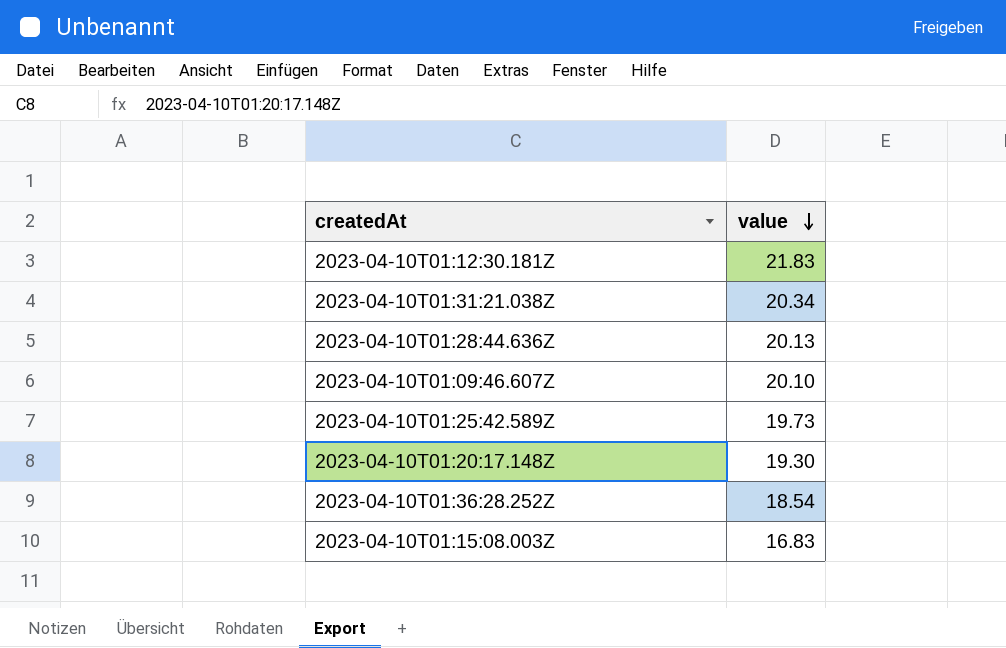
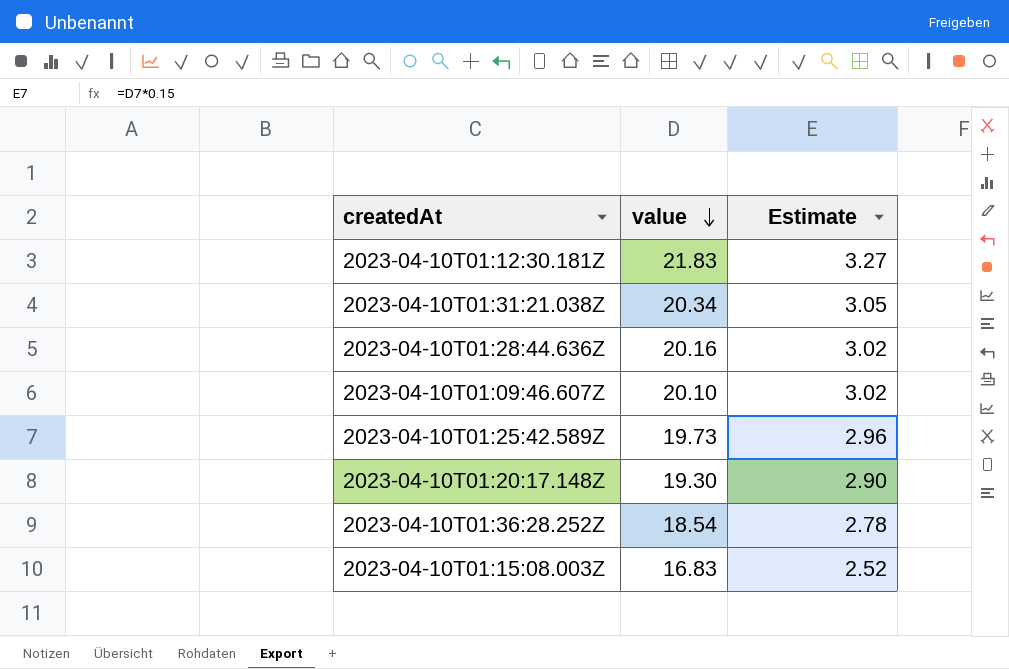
column Estimate | formula: none -> [value] * 0.15
2023-04-10T01:28:44.636Z | value: 20.13 -> 20.16

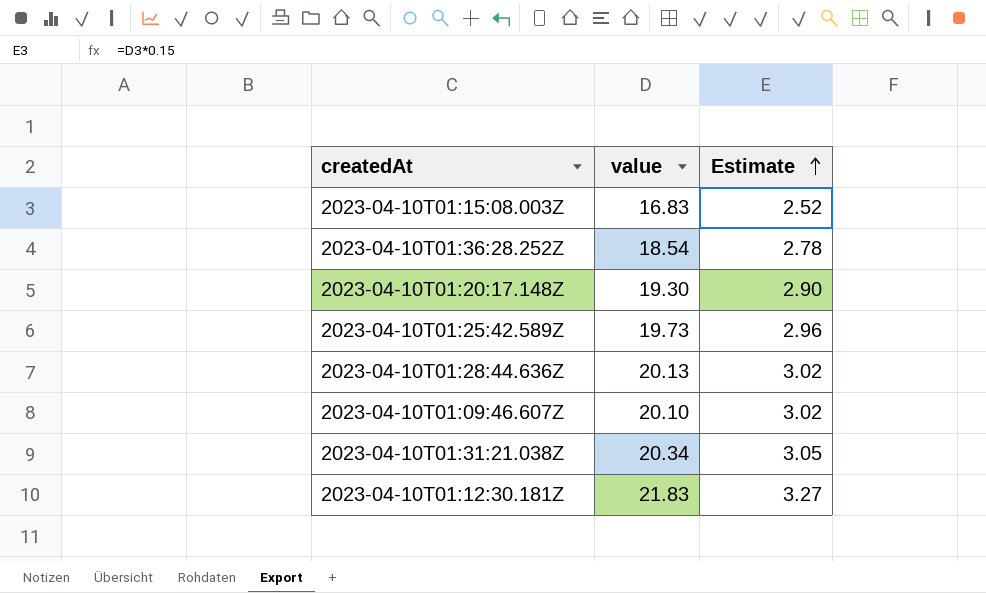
row order: value descending -> Estimate ascending
2023-04-10T01:28:44.636Z | value: 20.16 -> 20.13

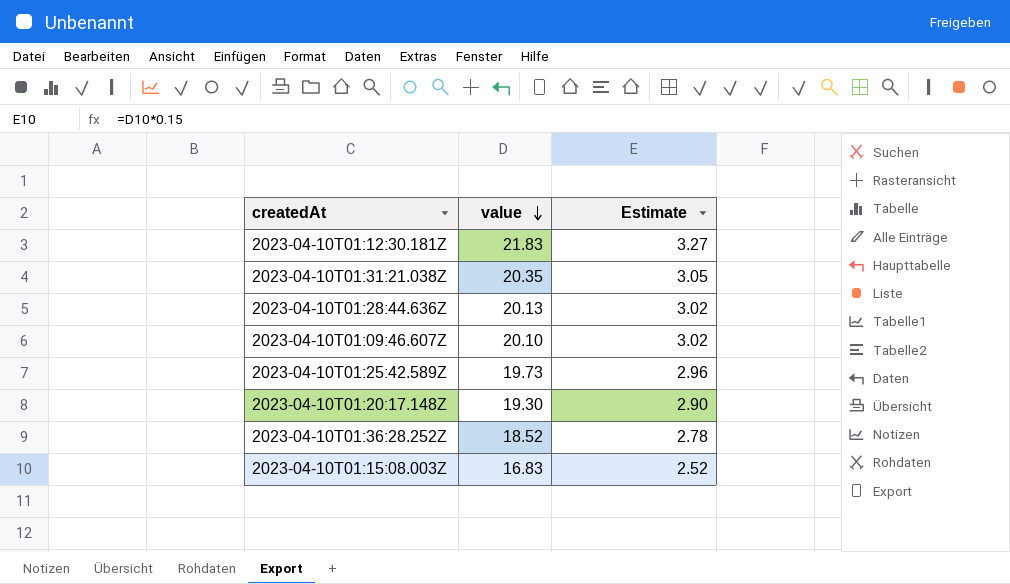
row order: Estimate ascending -> value descending
2023-04-10T01:31:21.038Z | value: 20.34 -> 20.35
2023-04-10T01:36:28.252Z | value: 18.54 -> 18.52

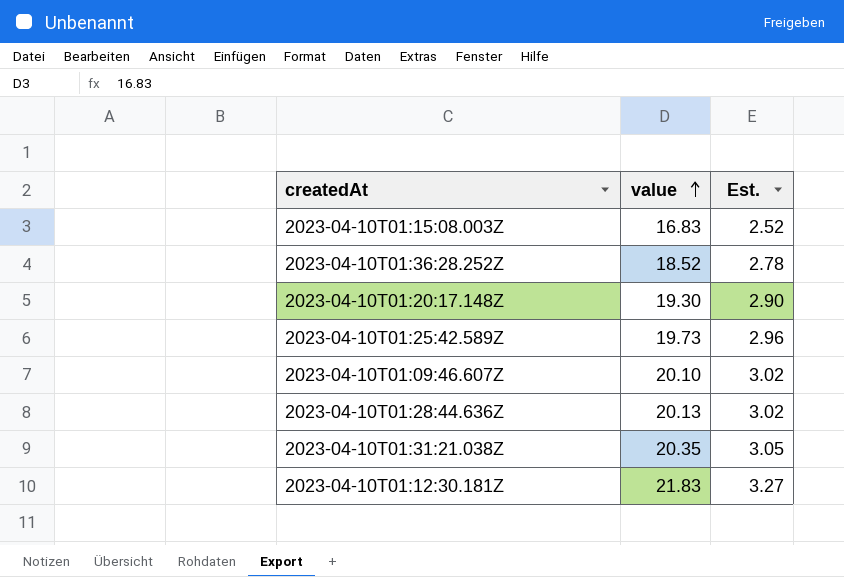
row order: value descending -> value ascending
column name: Estimate -> Est.

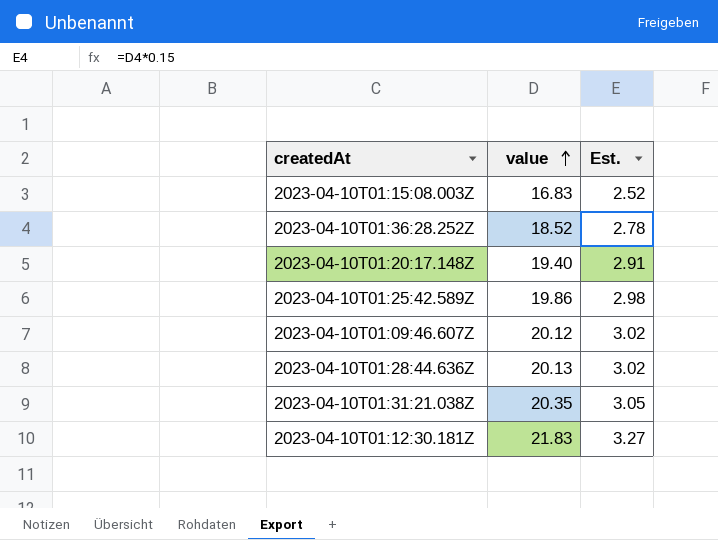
2023-04-10T01:20:17.148Z | value: 19.30 -> 19.40
2023-04-10T01:20:17.148Z | Est.: 2.90 -> 2.91
2023-04-10T01:25:42.589Z | value: 19.73 -> 19.86
2023-04-10T01:25:42.589Z | Est.: 2.96 -> 2.98
2023-04-10T01:09:46.607Z | value: 20.10 -> 20.12

